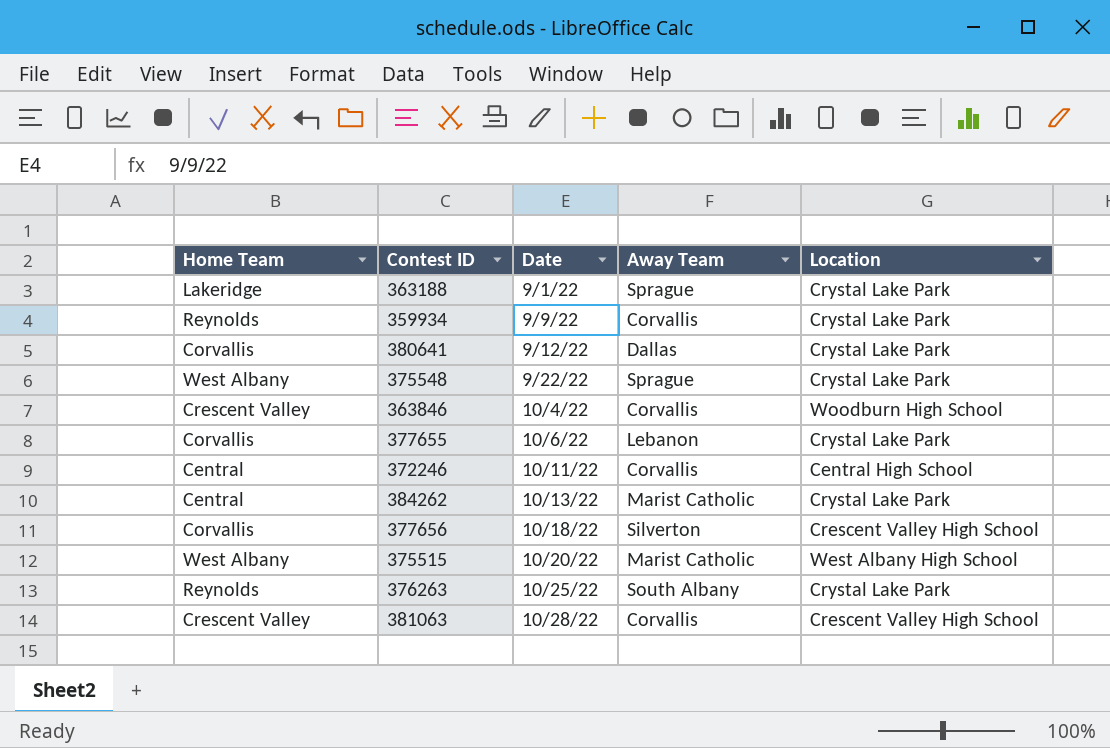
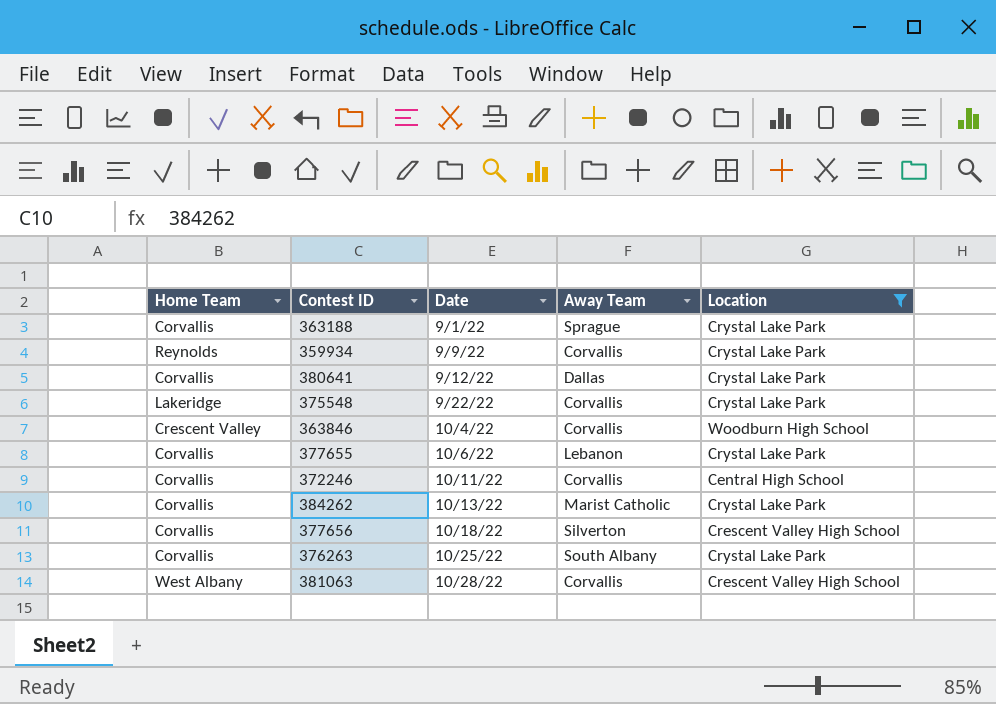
filter: none -> Location != West Albany High School
363188 | Home Team: Lakeridge -> Corvallis
375548 | Home Team: West Albany -> Lakeridge
375548 | Away Team: Sprague -> Corvallis
372246 | Home Team: Central -> Corvallis
384262 | Home Team: Central -> Corvallis
376263 | Home Team: Reynolds -> Corvallis
381063 | Home Team: Crescent Valley -> West Albany

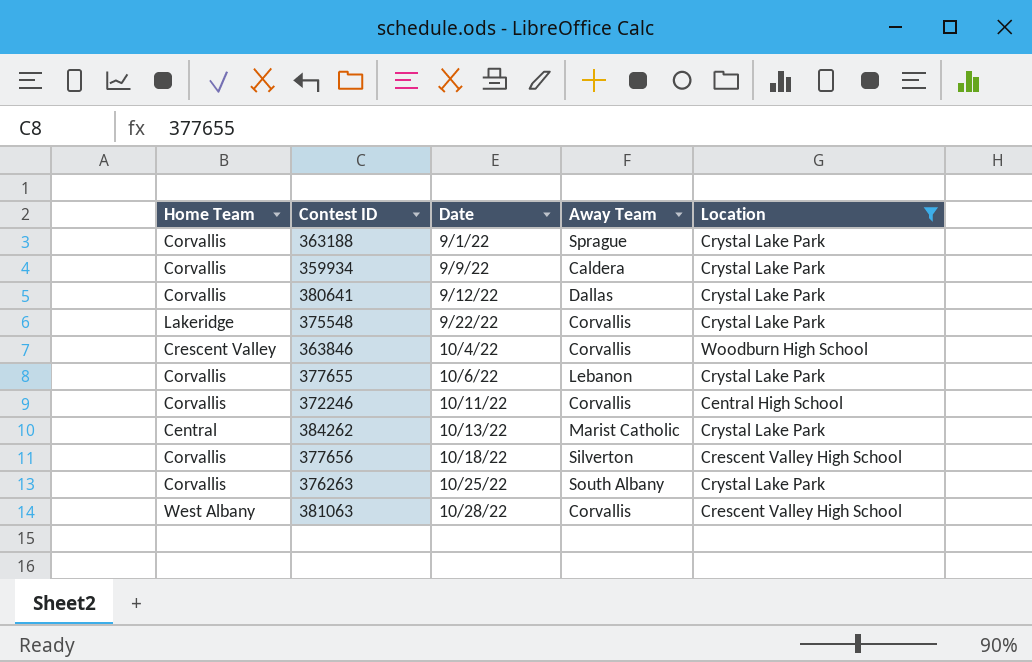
359934 | Home Team: Reynolds -> Corvallis
359934 | Away Team: Corvallis -> Caldera
384262 | Home Team: Corvallis -> Central

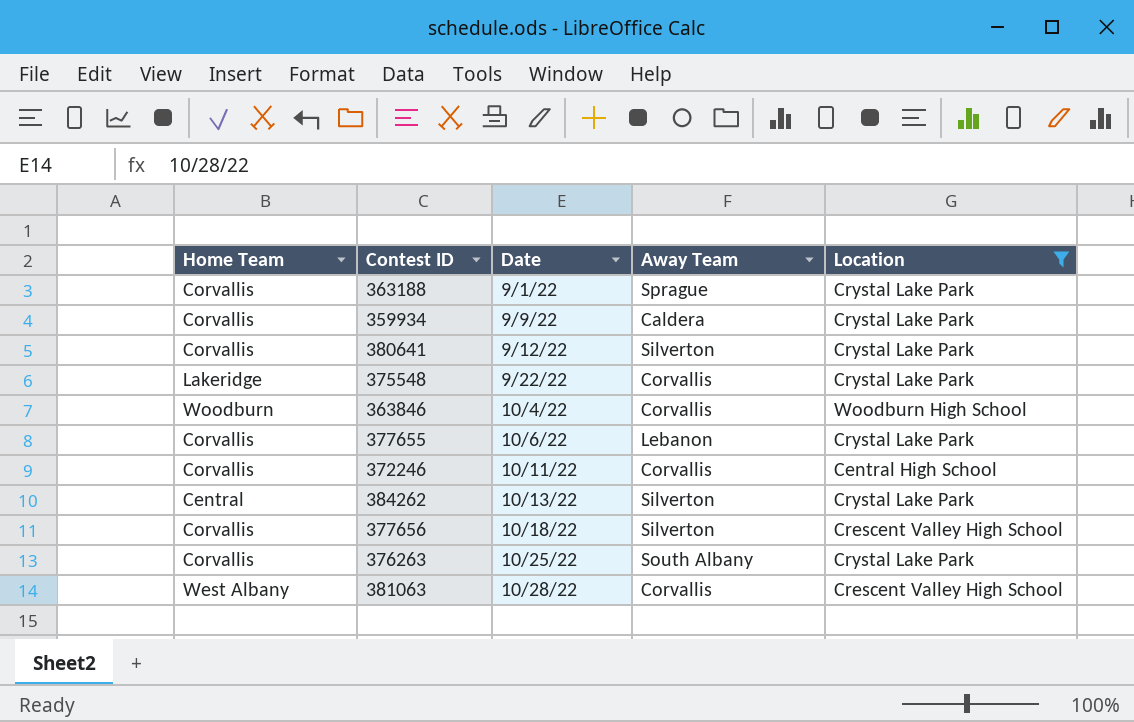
380641 | Away Team: Dallas -> Silverton
363846 | Home Team: Crescent Valley -> Woodburn
384262 | Away Team: Marist Catholic -> Silverton

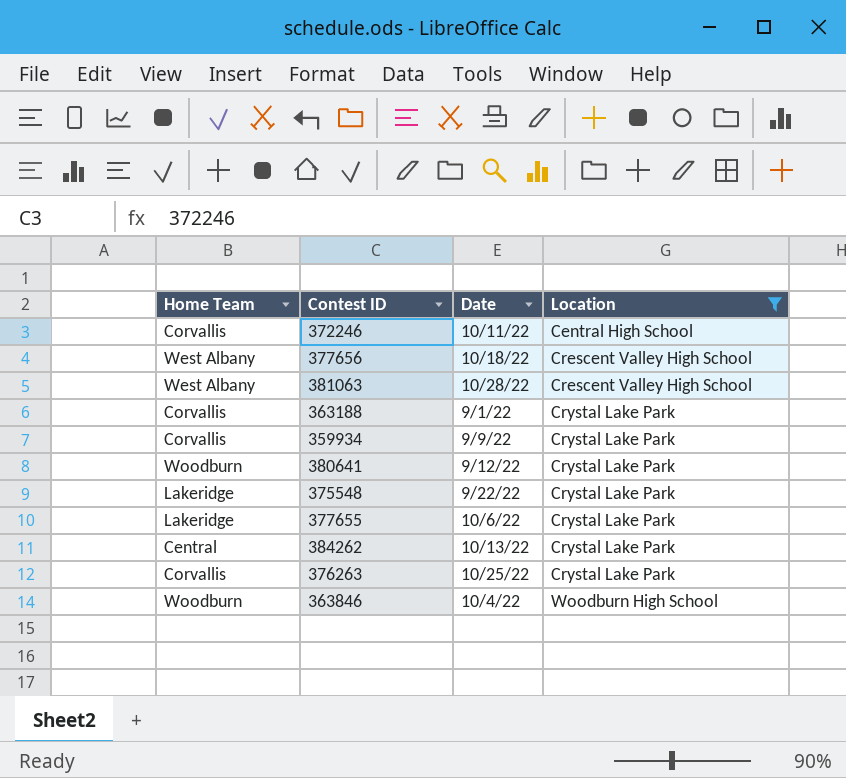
row order: Date ascending -> Location ascending
column Away Team | position: 4 -> none
377656 | Home Team: Corvallis -> West Albany
380641 | Home Team: Corvallis -> Woodburn
377655 | Home Team: Corvallis -> Lakeridge

